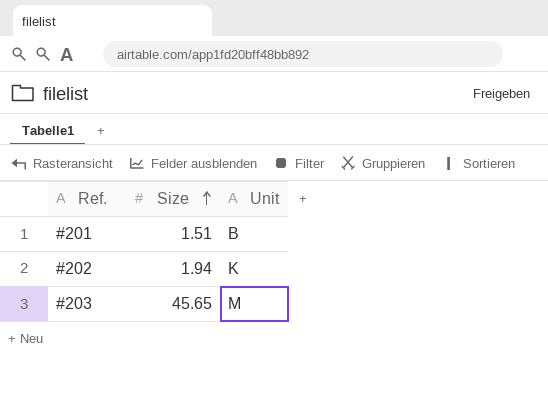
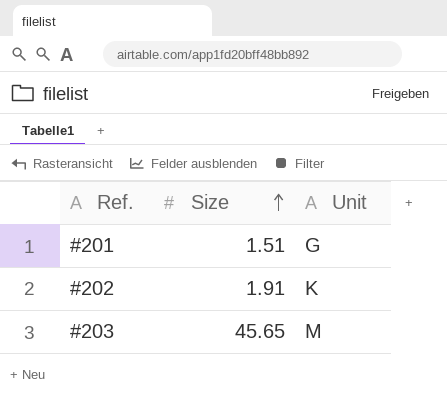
#201 | Unit: B -> G
#202 | Size: 1.94 -> 1.91

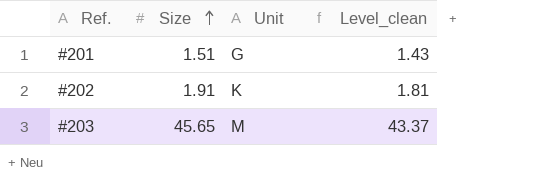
column Level_clean | formula: none -> [Size] * 0.95

